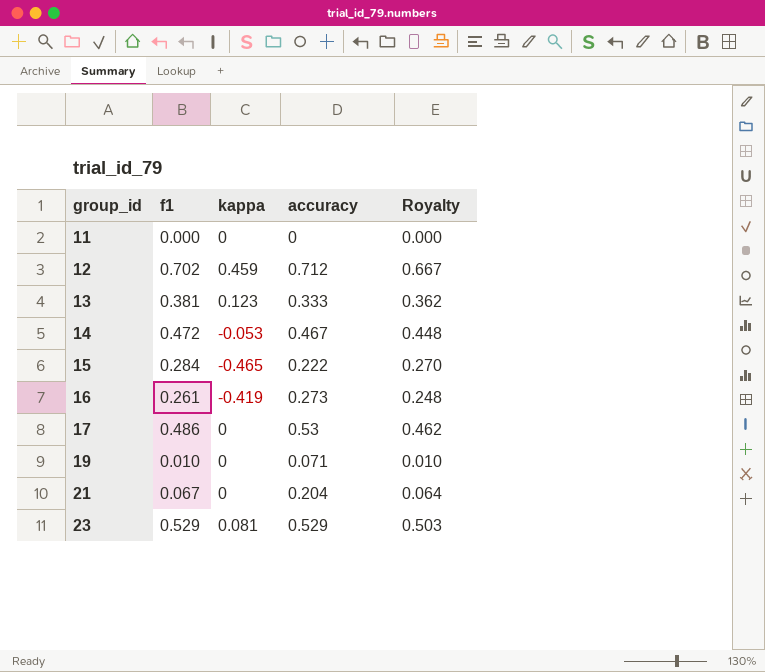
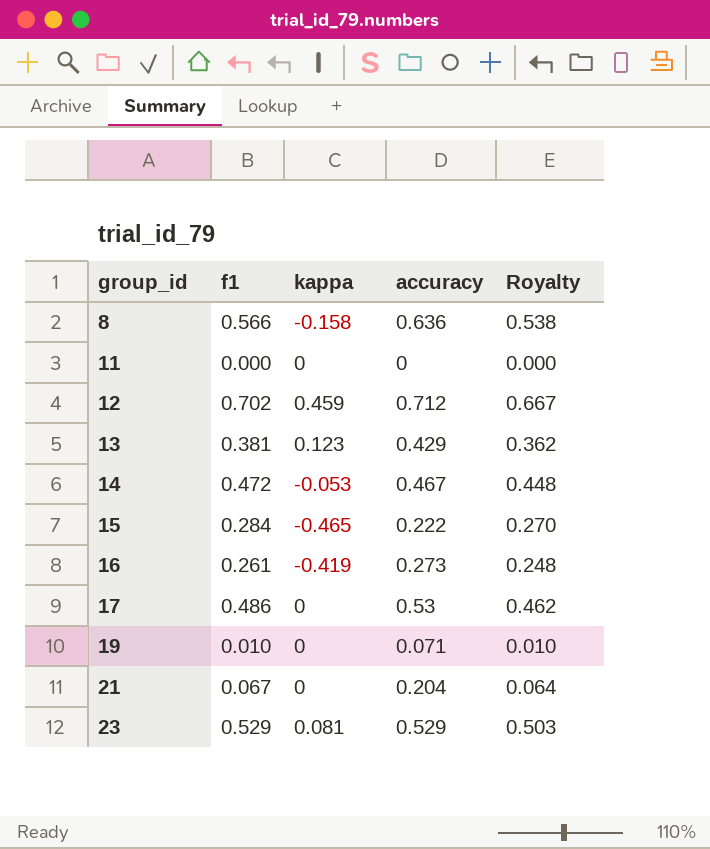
row 8: none -> 0.566 | -0.158 | 0.636 | 0.538
13 | accuracy: 0.333 -> 0.429

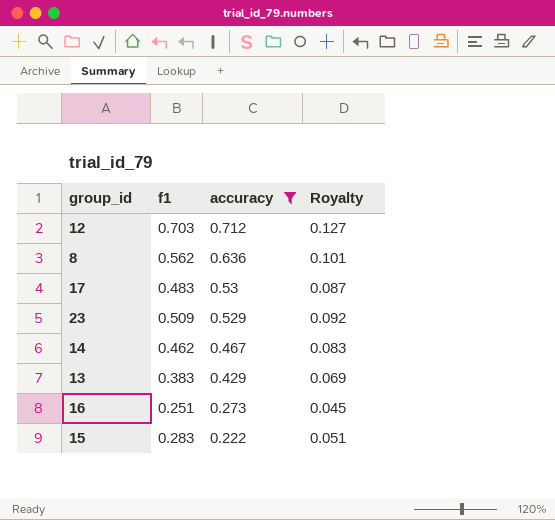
filter: none -> accuracy >= 0.222
row order: group_id ascending -> accuracy descending
column kappa | position: 3 -> none
column Royalty | formula: [f1] * 0.95 -> [f1] * 0.18
12 | f1: 0.702 -> 0.703
8 | f1: 0.566 -> 0.562
17 | f1: 0.486 -> 0.483
23 | f1: 0.529 -> 0.509
14 | f1: 0.472 -> 0.462
13 | f1: 0.381 -> 0.383
16 | f1: 0.261 -> 0.251
15 | f1: 0.284 -> 0.283

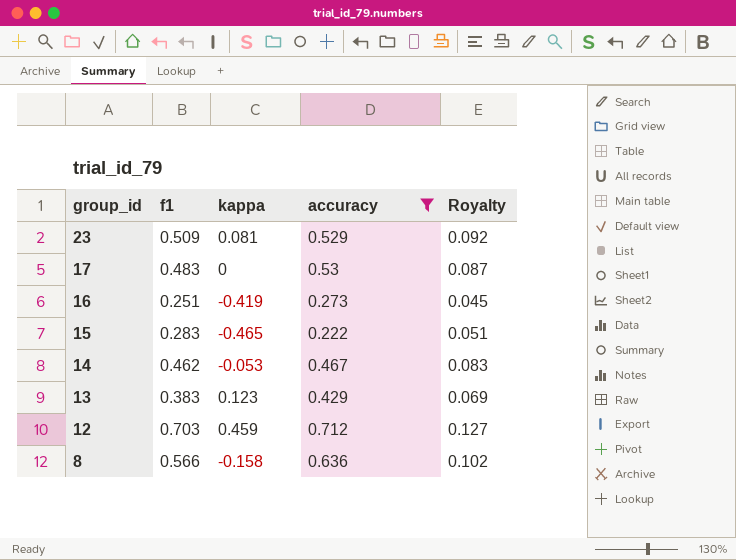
row order: accuracy descending -> group_id descending
column kappa | position: none -> 3
8 | f1: 0.562 -> 0.566
8 | Royalty: 0.101 -> 0.102

